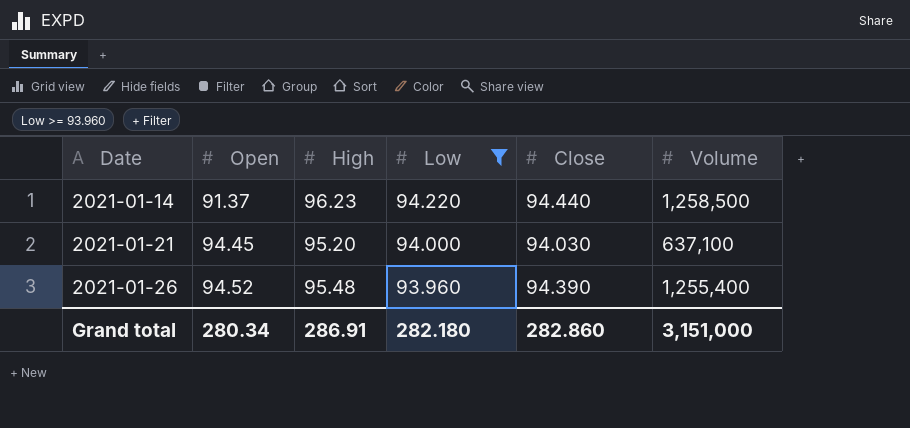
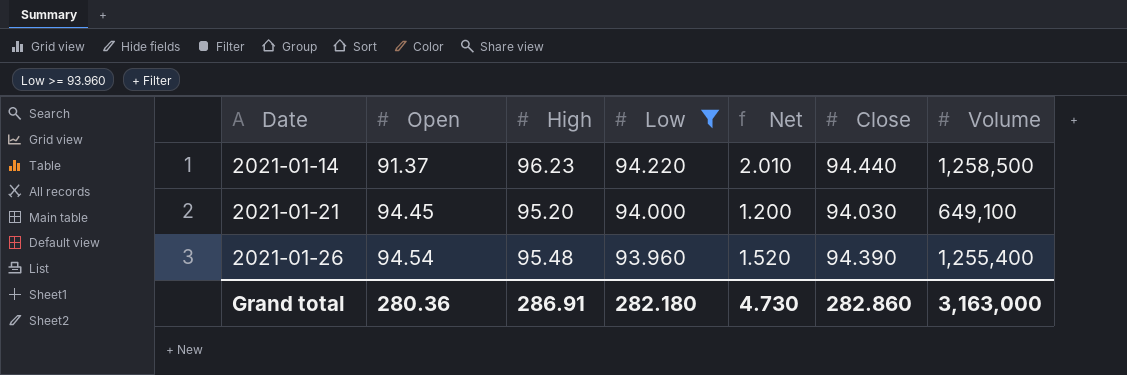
column Net | formula: none -> [High] - [Low]
2021-01-21 | Volume: 637,100 -> 649,100
2021-01-26 | Open: 94.52 -> 94.54
Grand total | Open: 280.34 -> 280.36
Grand total | Volume: 3,151,000 -> 3,163,000

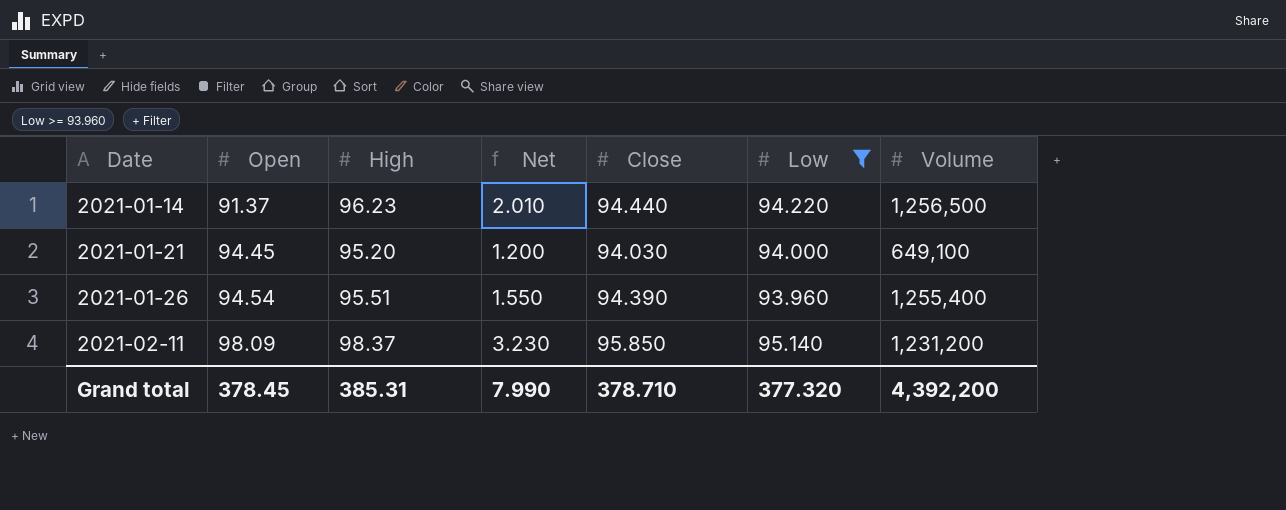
column Low | position: 4 -> 6
2021-01-14 | Volume: 1,258,500 -> 1,256,500
2021-01-26 | High: 95.48 -> 95.51
2021-01-26 | Net: 1.520 -> 1.550
row 2021-02-11: none -> 98.09 | 98.37 | 3.230 | 95.850 | 95.140 | 1,231,200
Grand total | Open: 280.36 -> 378.45
Grand total | High: 286.91 -> 385.31
Grand total | Net: 4.730 -> 7.990
Grand total | Close: 282.860 -> 378.710
Grand total | Low: 282.180 -> 377.320
Grand total | Volume: 3,163,000 -> 4,392,200

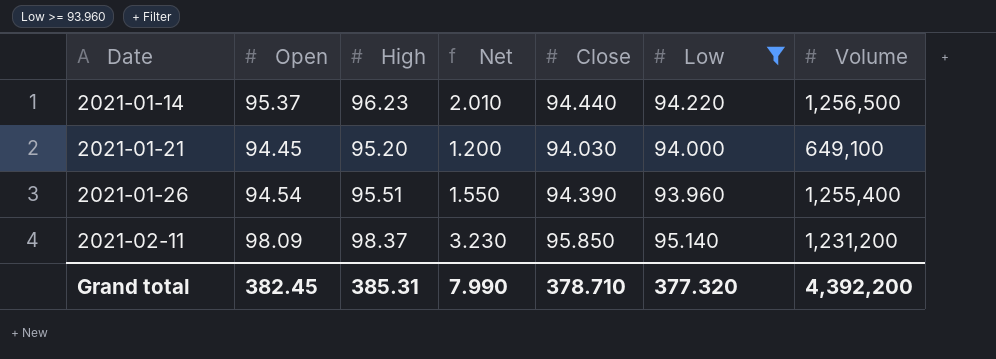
2021-01-14 | Open: 91.37 -> 95.37
Grand total | Open: 378.45 -> 382.45

